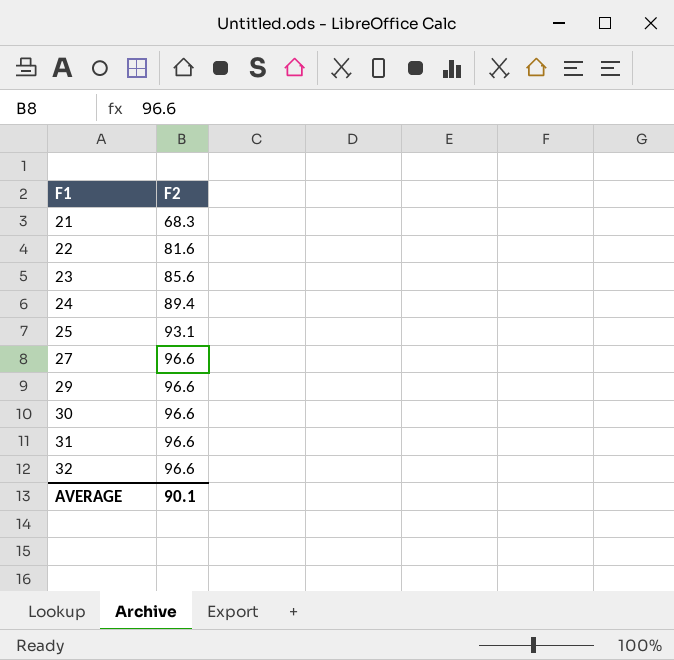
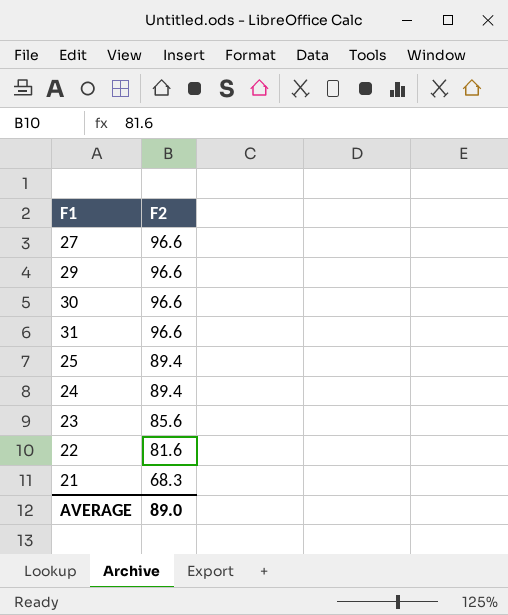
row order: F1 ascending -> F2 descending
row 32: 96.6 -> none
25 | F2: 93.1 -> 89.4
AVERAGE | F2: 90.1 -> 89.0

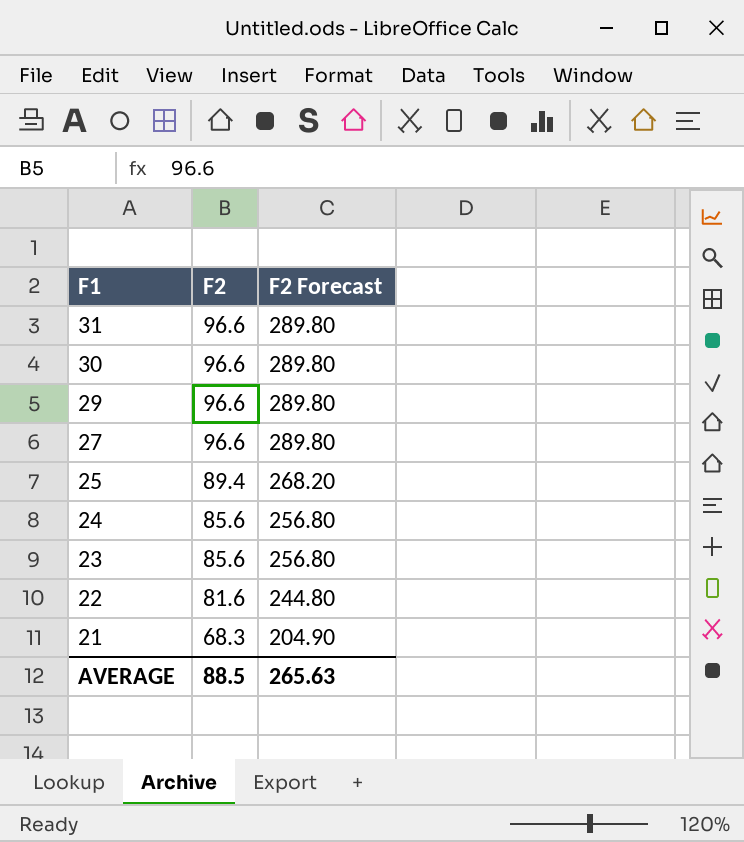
row order: F2 descending -> F1 descending
column F2 Forecast | formula: none -> [F2] * 3
24 | F2: 89.4 -> 85.6
AVERAGE | F2: 89.0 -> 88.5

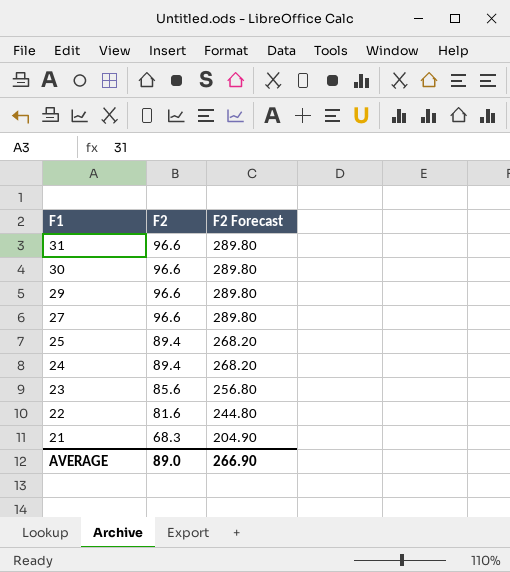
24 | F2: 85.6 -> 89.4
24 | F2 Forecast: 256.80 -> 268.20
AVERAGE | F2: 88.5 -> 89.0
AVERAGE | F2 Forecast: 265.63 -> 266.90

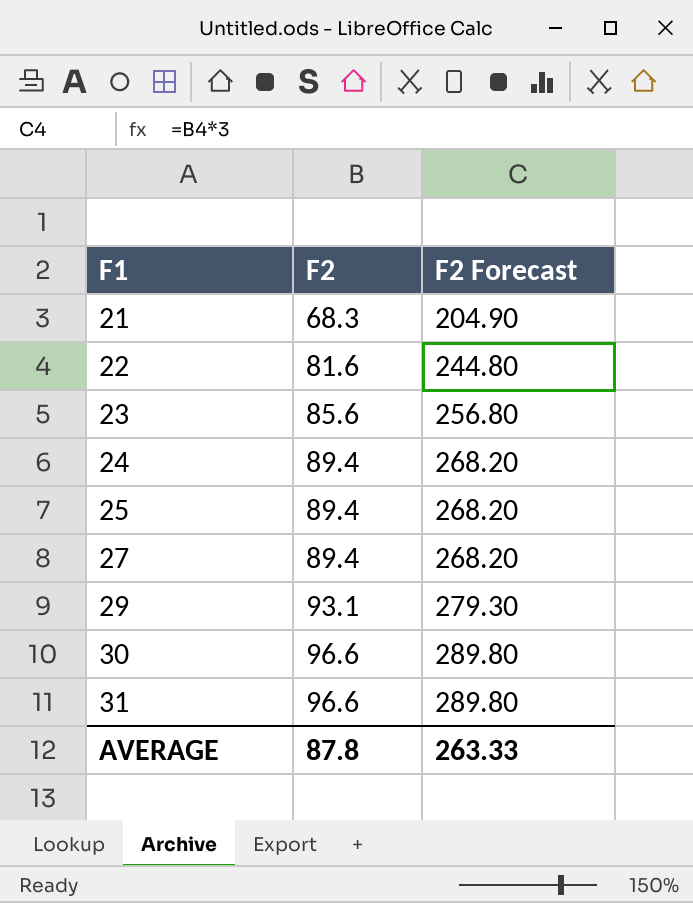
row order: F1 descending -> F1 ascending
27 | F2: 96.6 -> 89.4
27 | F2 Forecast: 289.80 -> 268.20
29 | F2: 96.6 -> 93.1
29 | F2 Forecast: 289.80 -> 279.30
AVERAGE | F2: 89.0 -> 87.8
AVERAGE | F2 Forecast: 266.90 -> 263.33

